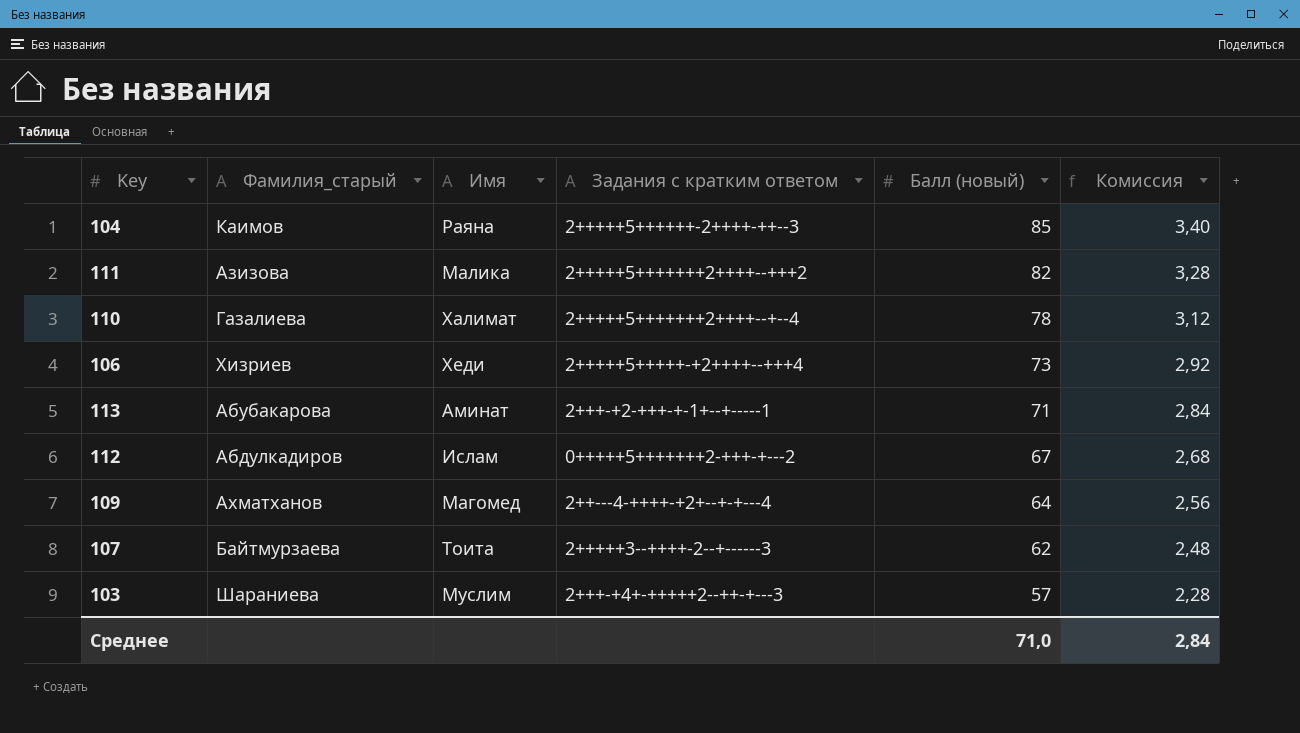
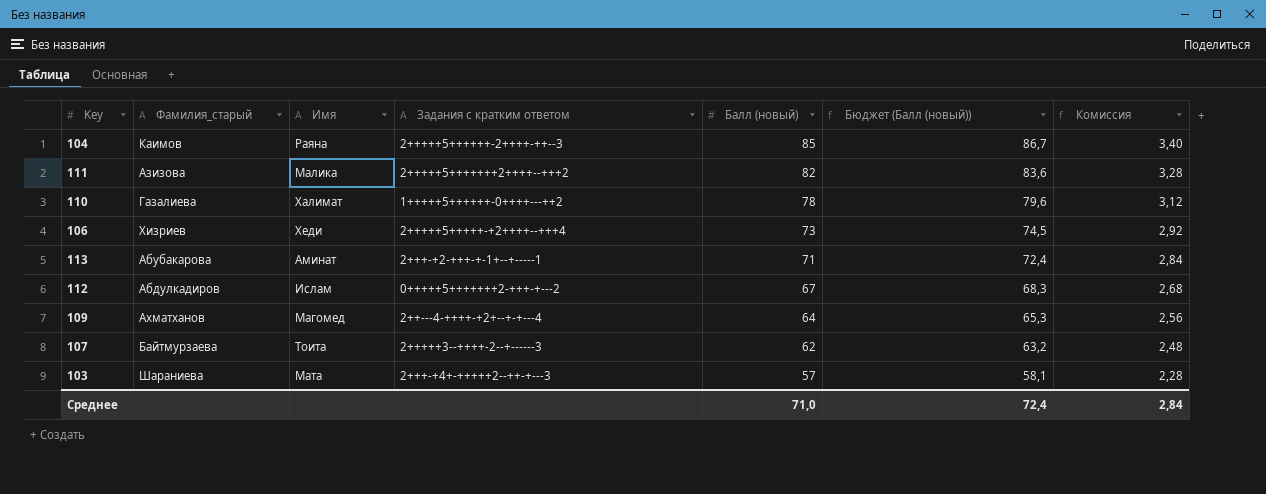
column Бюджет (Балл (новый)) | formula: none -> [Балл (новый)] * 1,02
110 | Задания с кратким ответом: 2+++++5+++++++2++++--+--4 -> 1+++++5++++++-0++++---++2
103 | Имя: Муслим -> Мата

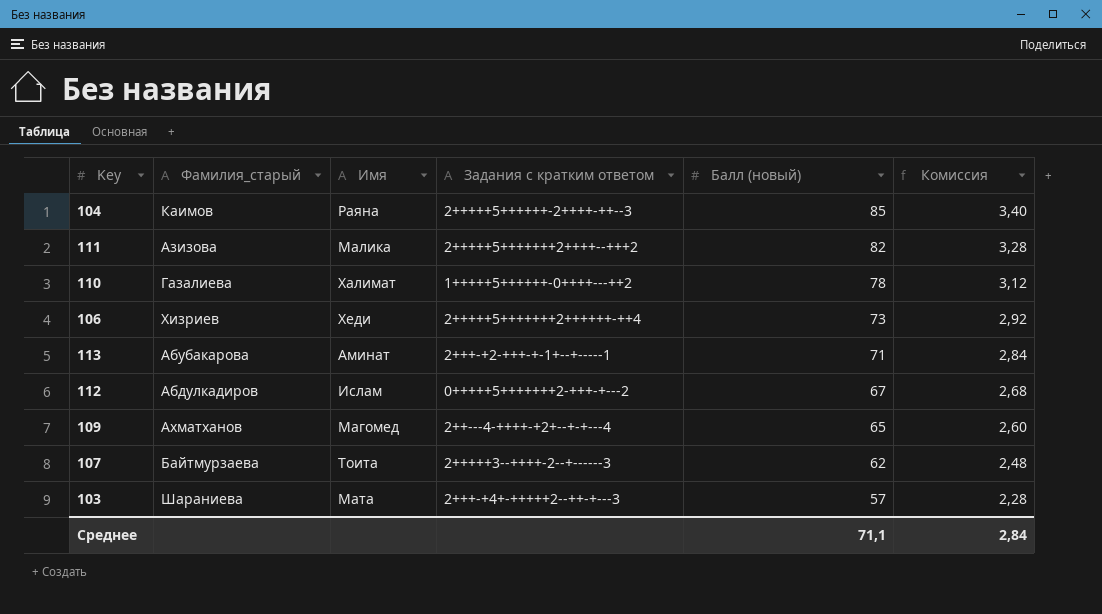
column Бюджет (Балл (новый)) | formula: [Балл (новый)] * 1,02 -> none
106 | Задания с кратким ответом: 2+++++5+++++-+2++++--+++4 -> 2+++++5+++++++2++++++-++4
109 | Балл (новый): 64 -> 65
109 | Комиссия: 2,56 -> 2,60
Среднее | Балл (новый): 71,0 -> 71,1

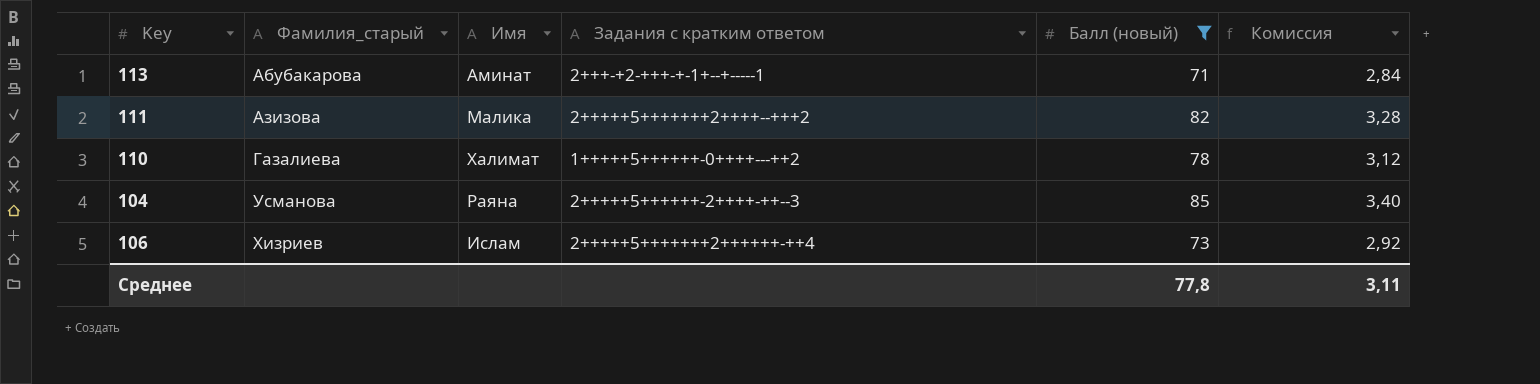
filter: none -> Балл (новый) >= 71
row order: Балл (новый) descending -> Фамилия_старый ascending
104 | Фамилия_старый: Каимов -> Усманова
106 | Имя: Хеди -> Ислам
Среднее | Балл (новый): 71,1 -> 77,8
Среднее | Комиссия: 2,84 -> 3,11

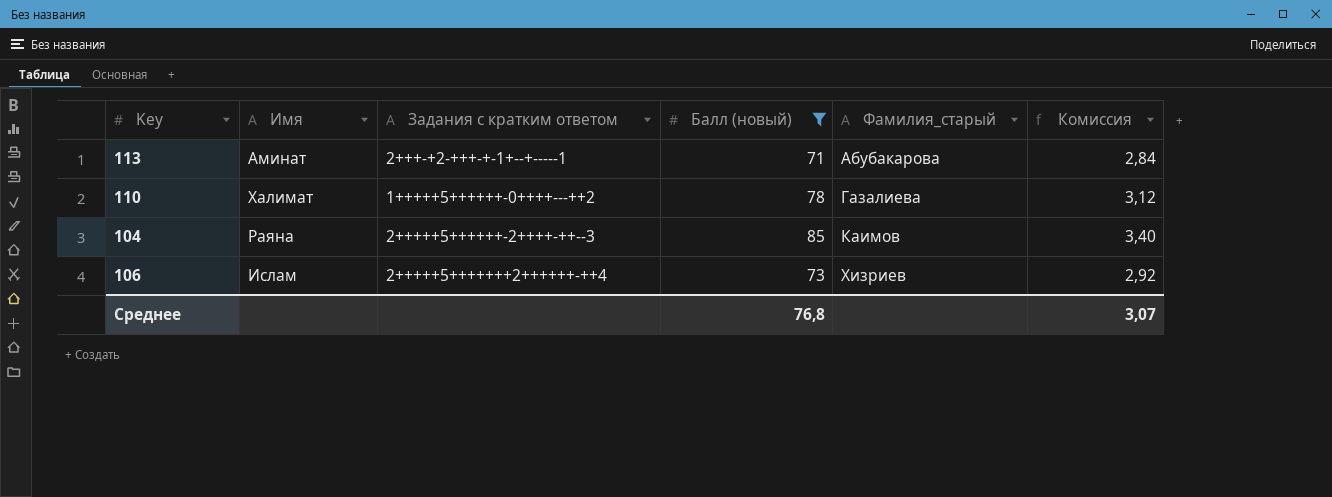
column Фамилия_старый | position: 2 -> 5
row 111: Азизова | Малика | 2+++++5+++++++2++++--+++2 | 82 | 3,28 -> none
104 | Фамилия_старый: Усманова -> Каимов
Среднее | Балл (новый): 77,8 -> 76,8
Среднее | Комиссия: 3,11 -> 3,07

